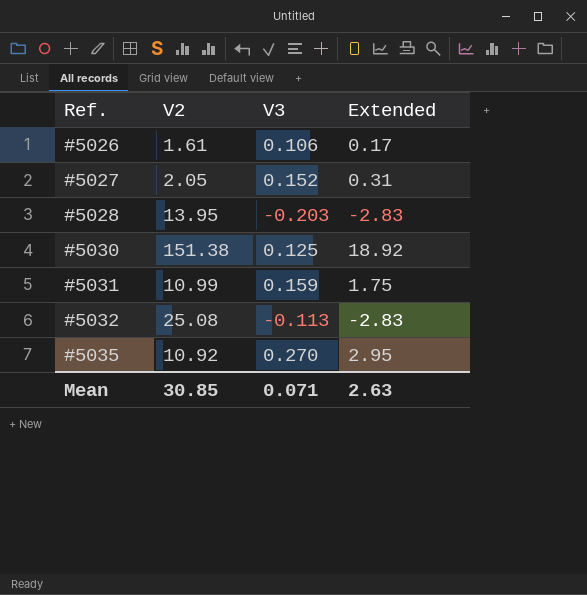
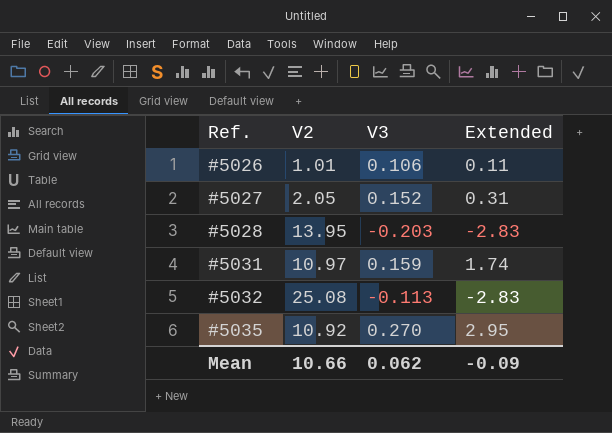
row #5030: 151.38 | 0.125 | 18.92 -> none
#5026 | V2: 1.61 -> 1.01
#5026 | Extended: 0.17 -> 0.11
#5031 | V2: 10.99 -> 10.97
#5031 | Extended: 1.75 -> 1.74
Mean | V2: 30.85 -> 10.66
Mean | V3: 0.071 -> 0.062
Mean | Extended: 2.63 -> -0.09

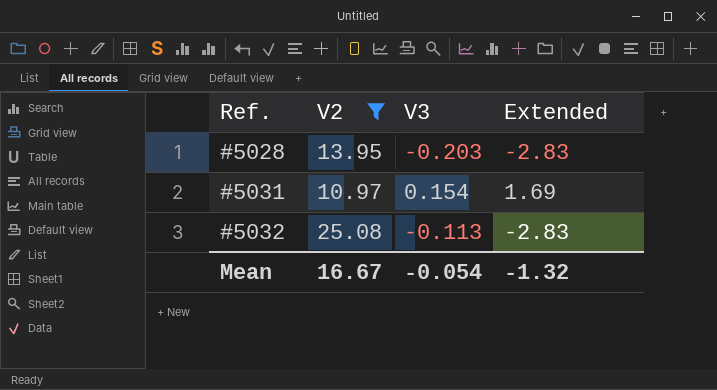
filter: none -> V2 >= 10.97
#5031 | V3: 0.159 -> 0.154
#5031 | Extended: 1.74 -> 1.69
Mean | V2: 10.66 -> 16.67
Mean | V3: 0.062 -> -0.054
Mean | Extended: -0.09 -> -1.32

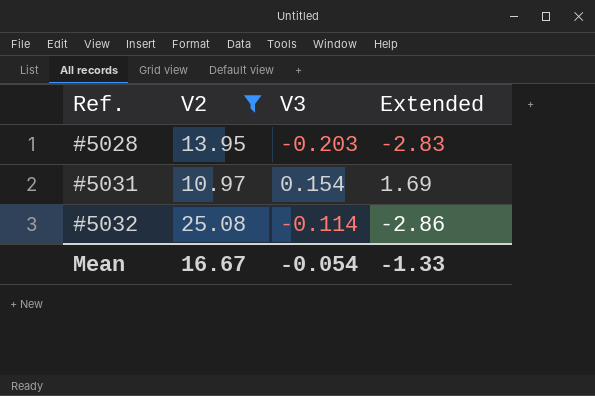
#5032 | V3: -0.113 -> -0.114
#5032 | Extended: -2.83 -> -2.86
Mean | Extended: -1.32 -> -1.33

